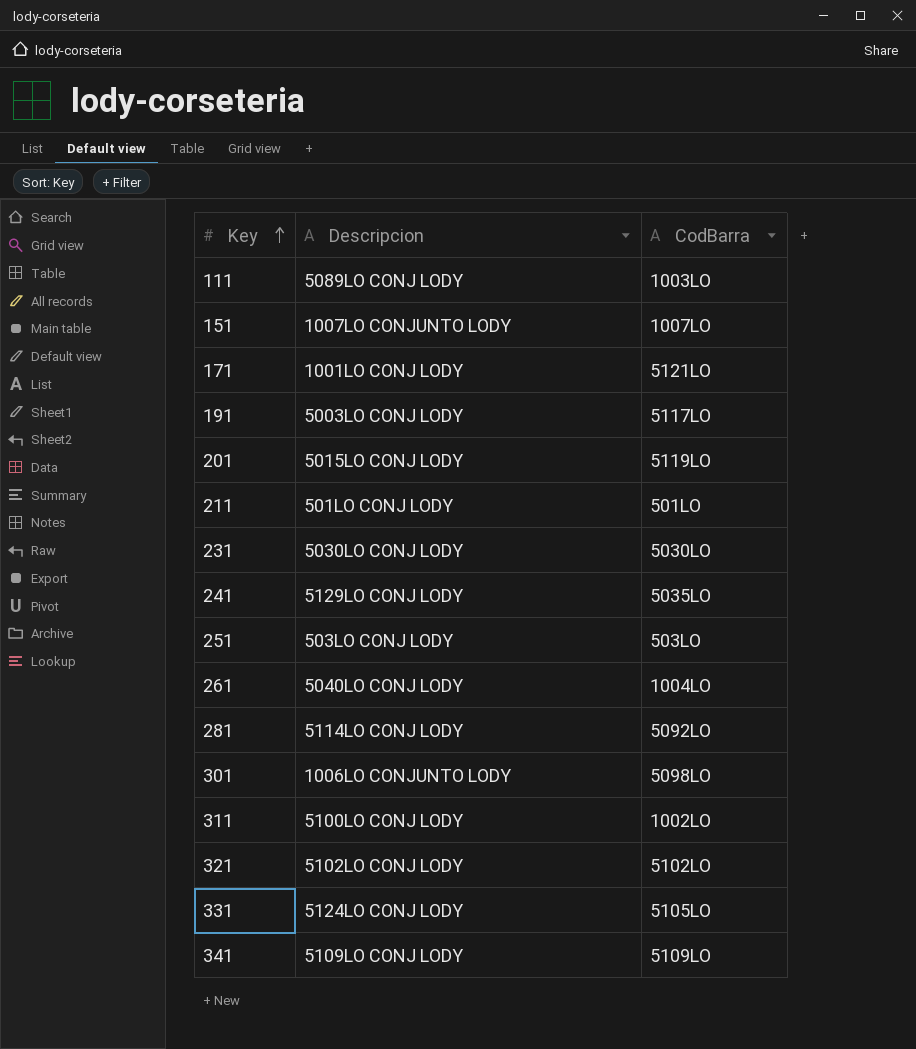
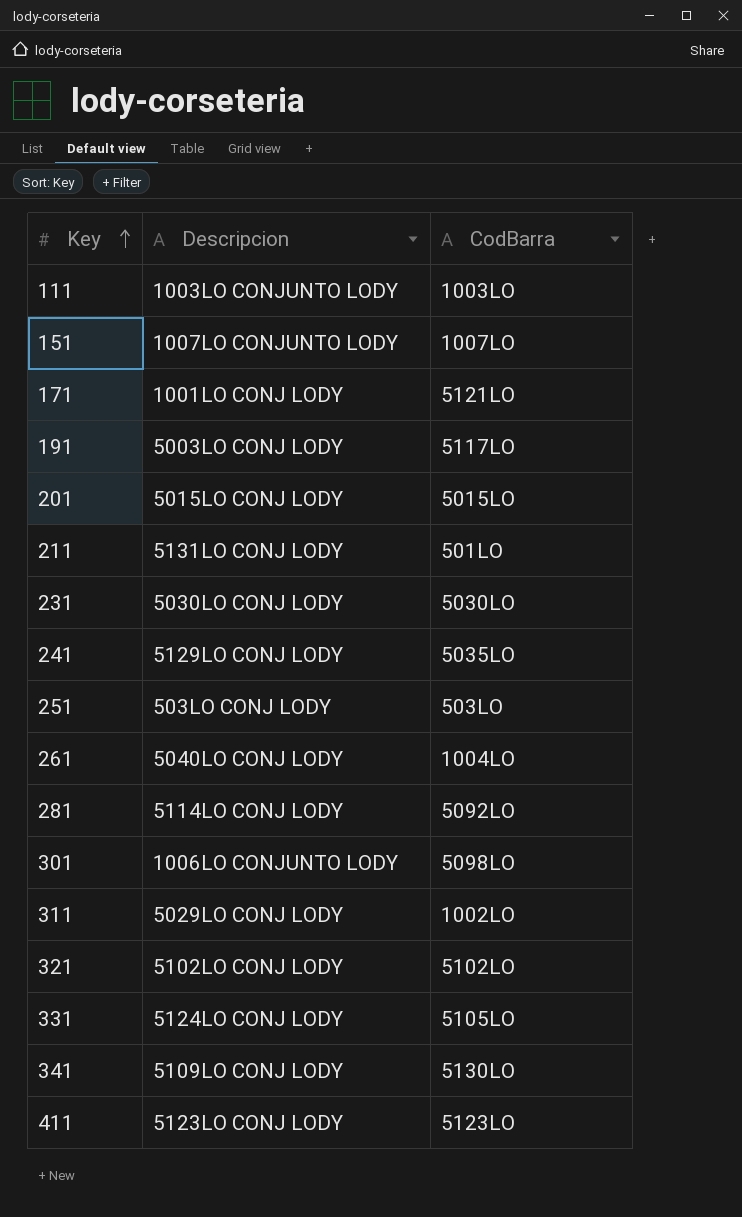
111 | Descripcion: 5089LO CONJ LODY -> 1003LO CONJUNTO LODY
201 | CodBarra: 5119LO -> 5015LO
211 | Descripcion: 501LO CONJ LODY -> 5131LO CONJ LODY
311 | Descripcion: 5100LO CONJ LODY -> 5029LO CONJ LODY
341 | CodBarra: 5109LO -> 5130LO
row 411: none -> 5123LO CONJ LODY | 5123LO

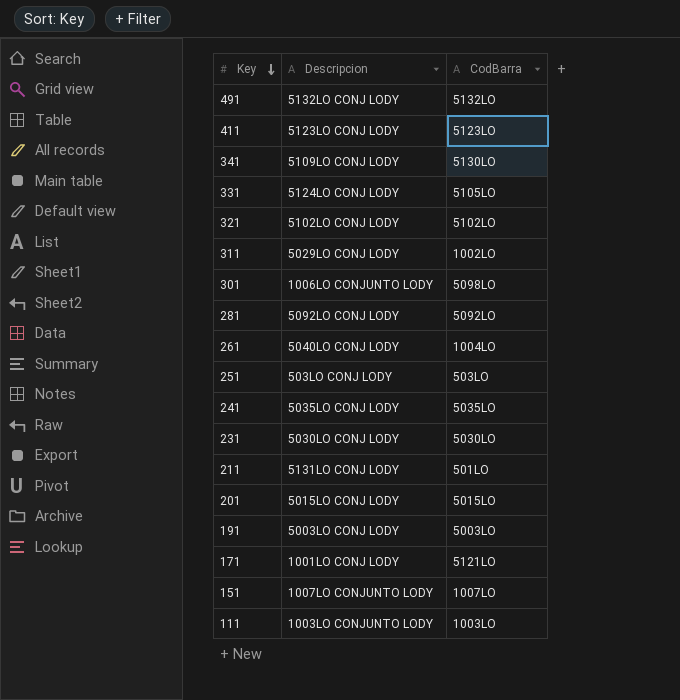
row order: Key ascending -> Key descending
row 491: none -> 5132LO CONJ LODY | 5132LO
281 | Descripcion: 5114LO CONJ LODY -> 5092LO CONJ LODY
241 | Descripcion: 5129LO CONJ LODY -> 5035LO CONJ LODY
191 | CodBarra: 5117LO -> 5003LO

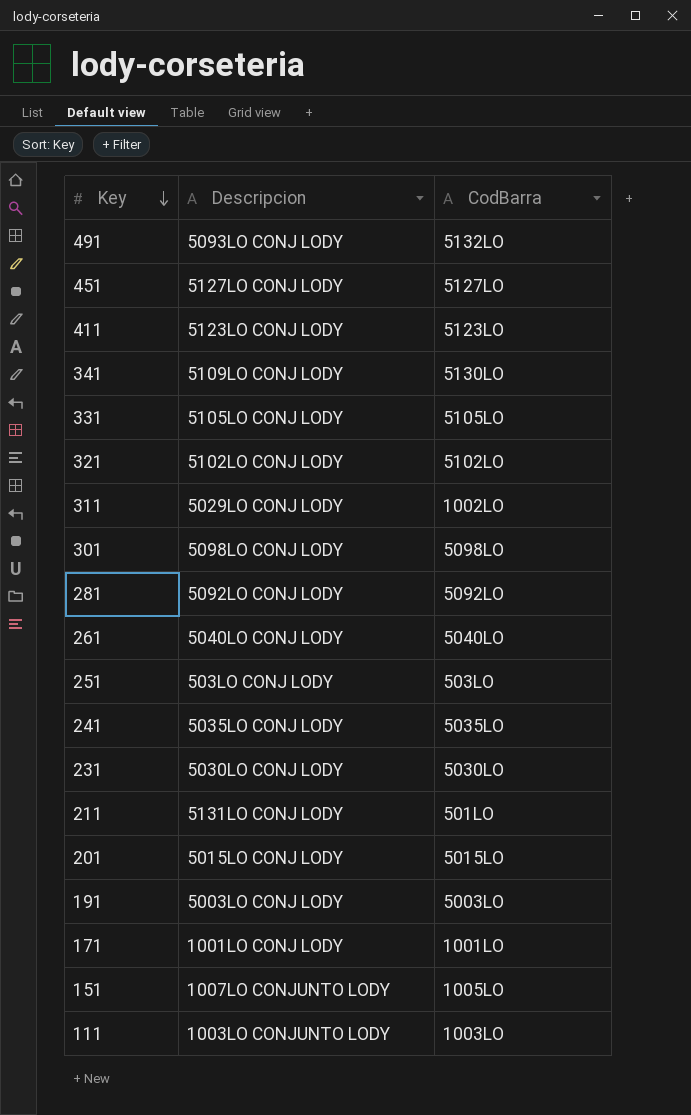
491 | Descripcion: 5132LO CONJ LODY -> 5093LO CONJ LODY
row 451: none -> 5127LO CONJ LODY | 5127LO
331 | Descripcion: 5124LO CONJ LODY -> 5105LO CONJ LODY
301 | Descripcion: 1006LO CONJUNTO LODY -> 5098LO CONJ LODY
261 | CodBarra: 1004LO -> 5040LO
171 | CodBarra: 5121LO -> 1001LO
151 | CodBarra: 1007LO -> 1005LO

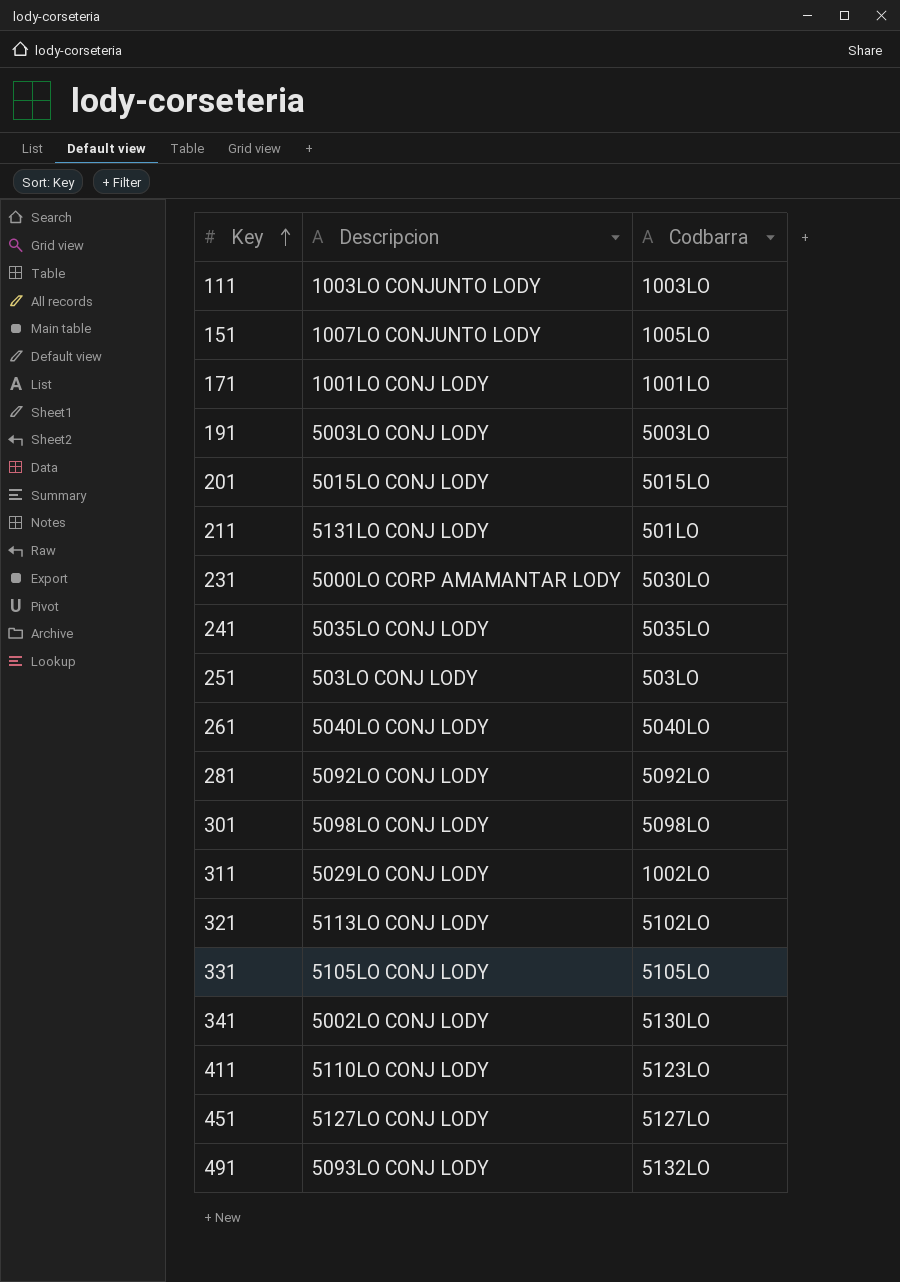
row order: Key descending -> Key ascending
column name: CodBarra -> Codbarra
231 | Descripcion: 5030LO CONJ LODY -> 5000LO CORP AMAMANTAR LODY
321 | Descripcion: 5102LO CONJ LODY -> 5113LO CONJ LODY
341 | Descripcion: 5109LO CONJ LODY -> 5002LO CONJ LODY
411 | Descripcion: 5123LO CONJ LODY -> 5110LO CONJ LODY

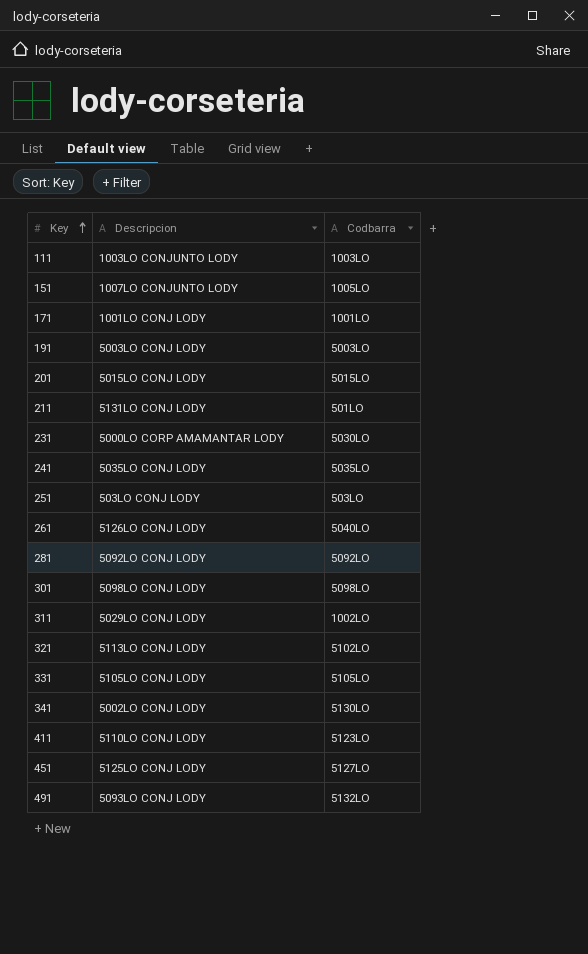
261 | Descripcion: 5040LO CONJ LODY -> 5126LO CONJ LODY
451 | Descripcion: 5127LO CONJ LODY -> 5125LO CONJ LODY

